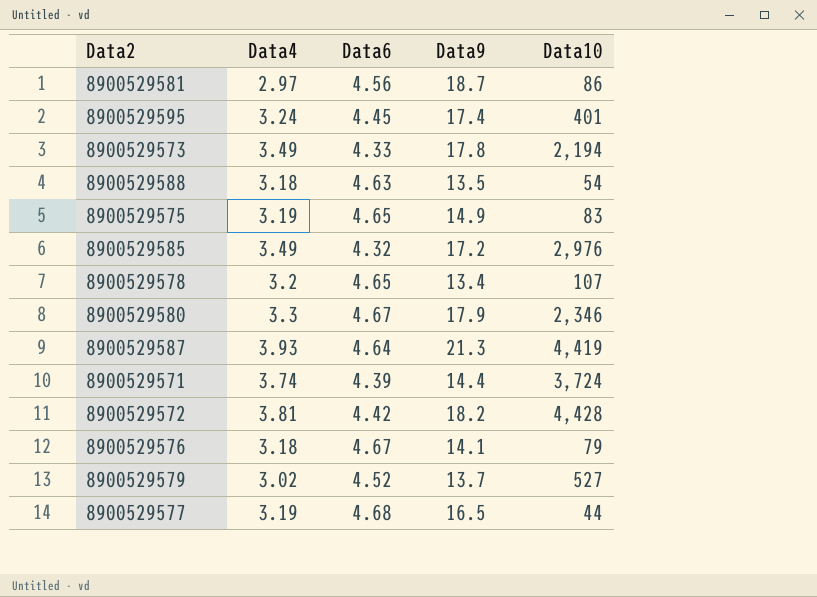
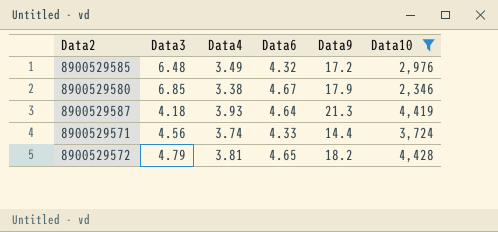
filter: none -> Data10 >= 2,346
column Data3 | position: none -> 2
8900529580 | Data4: 3.3 -> 3.38
8900529571 | Data6: 4.39 -> 4.33
8900529572 | Data6: 4.42 -> 4.65

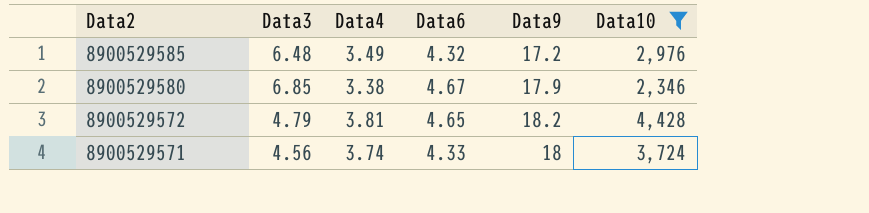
row order: none -> Data2 descending
row 8900529587: 4.18 | 3.93 | 4.64 | 21.3 | 4,419 -> none
8900529571 | Data9: 14.4 -> 18

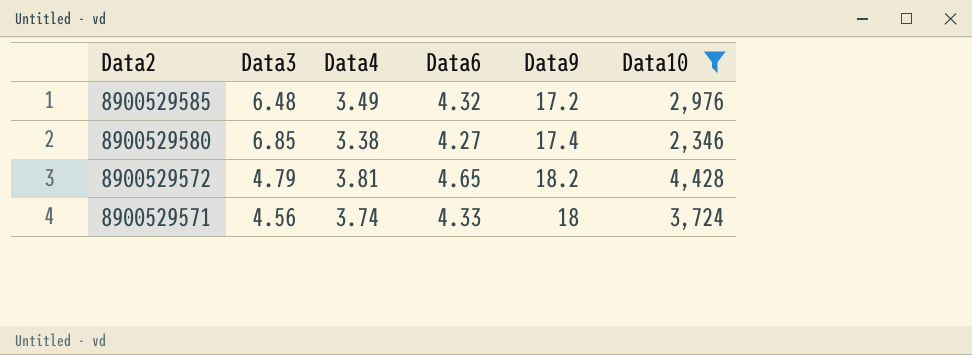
8900529580 | Data6: 4.67 -> 4.27
8900529580 | Data9: 17.9 -> 17.4

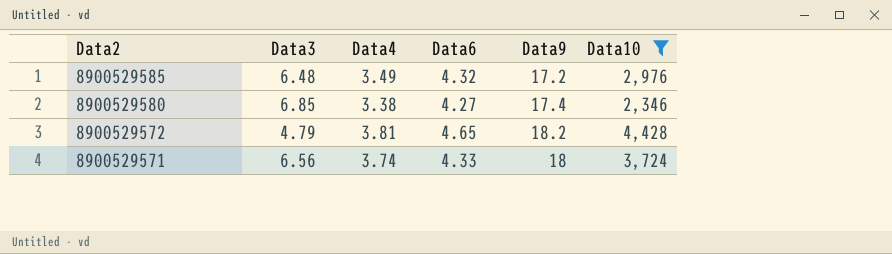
8900529571 | Data3: 4.56 -> 6.56

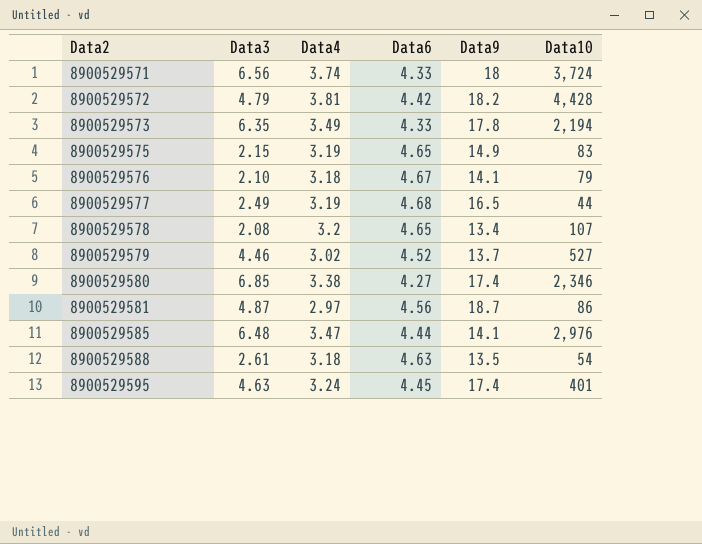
filter: Data10 >= 2,346 -> none
row order: Data2 descending -> Data2 ascending
8900529572 | Data6: 4.65 -> 4.42
8900529585 | Data4: 3.49 -> 3.47
8900529585 | Data6: 4.32 -> 4.44
8900529585 | Data9: 17.2 -> 14.1

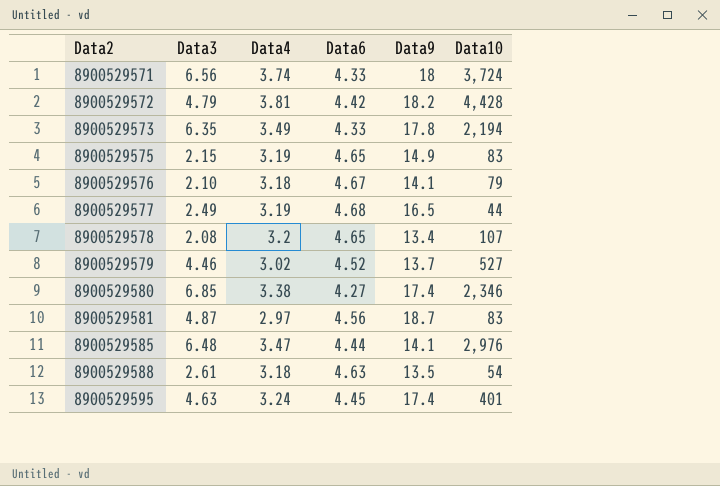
8900529581 | Data10: 86 -> 83

